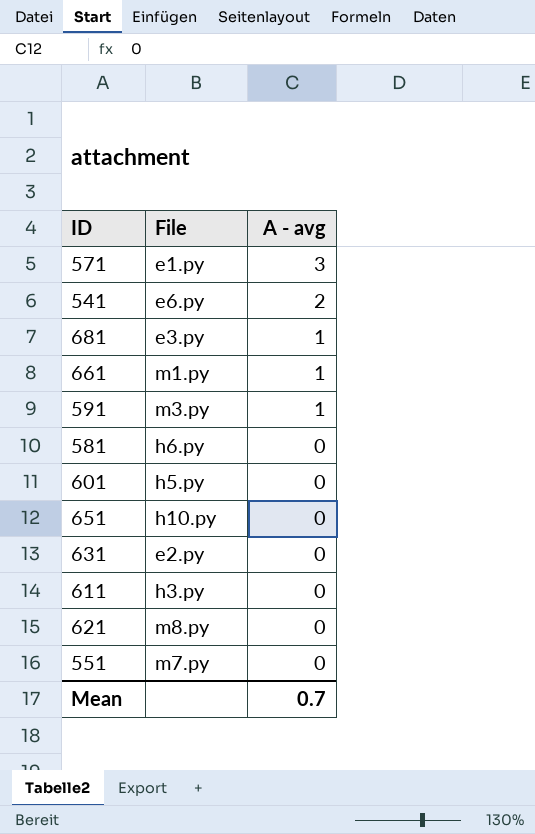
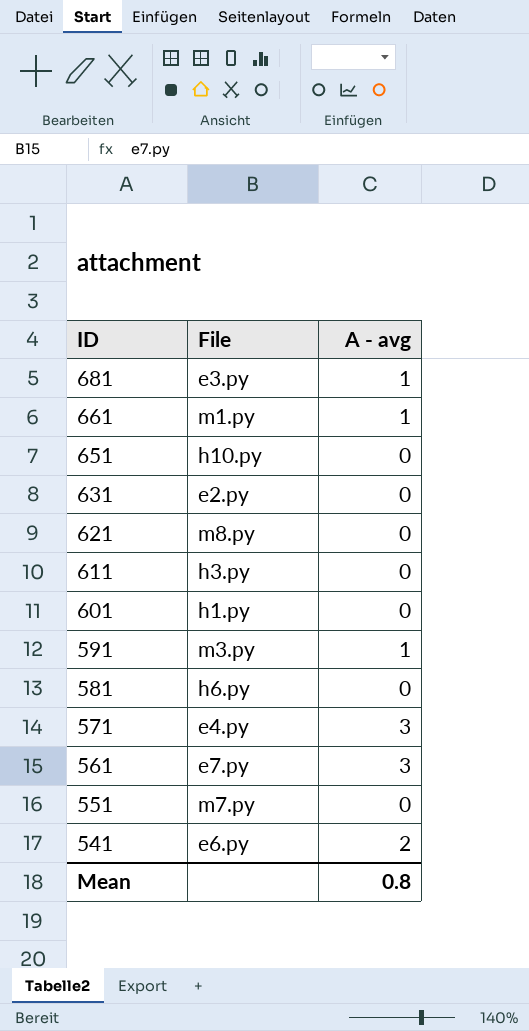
row order: A - avg descending -> ID descending
601 | File: h5.py -> h1.py
571 | File: e1.py -> e4.py
row 561: none -> e7.py | 3
Mean | A - avg: 0.7 -> 0.8

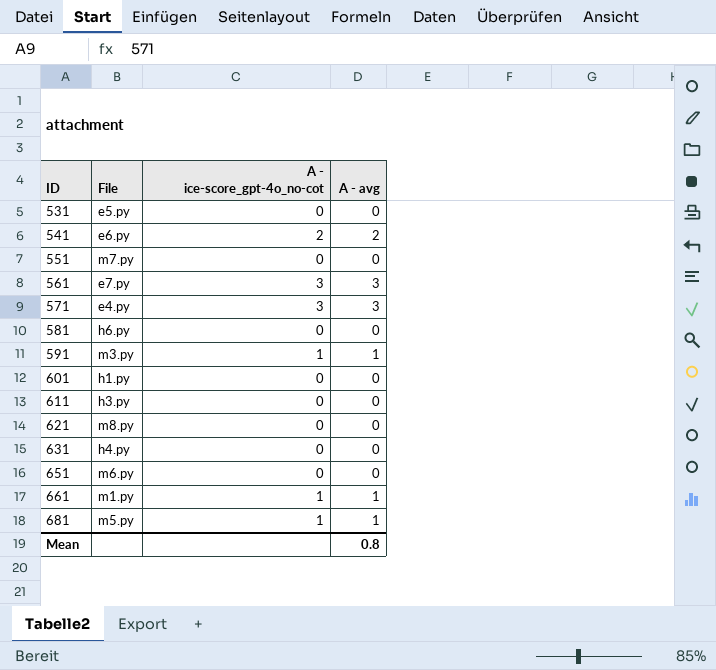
row order: ID descending -> ID ascending
column A - ice-score_gpt-4o_no-cot | position: none -> 3
row 531: none -> e5.py | 0 | 0
631 | File: e2.py -> h4.py
651 | File: h10.py -> m6.py
681 | File: e3.py -> m5.py

